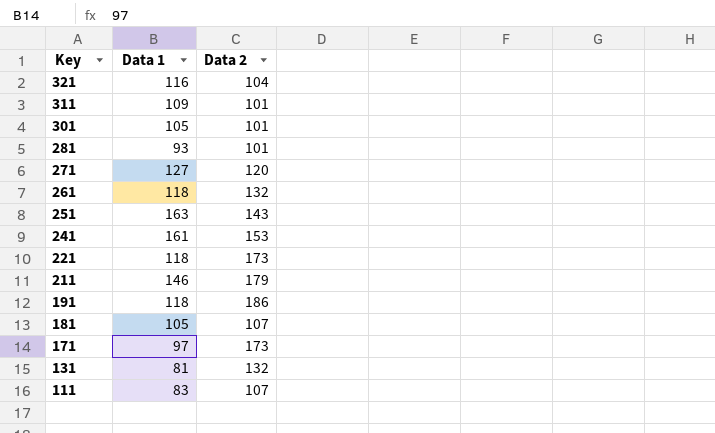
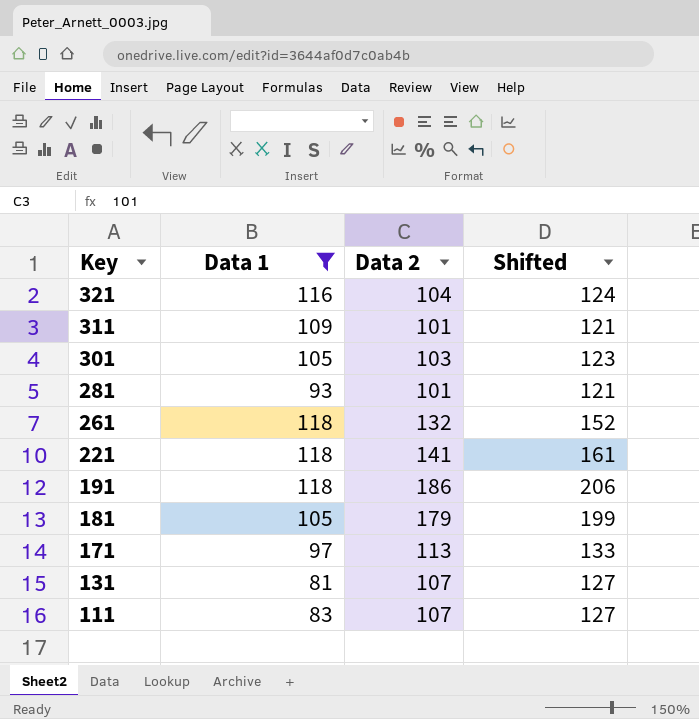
filter: none -> Data 1 <= 118
column Shifted | formula: none -> [Data 2] + 20
301 | Data 2: 101 -> 103
221 | Data 2: 173 -> 141
181 | Data 2: 107 -> 179
171 | Data 2: 173 -> 113
131 | Data 2: 132 -> 107

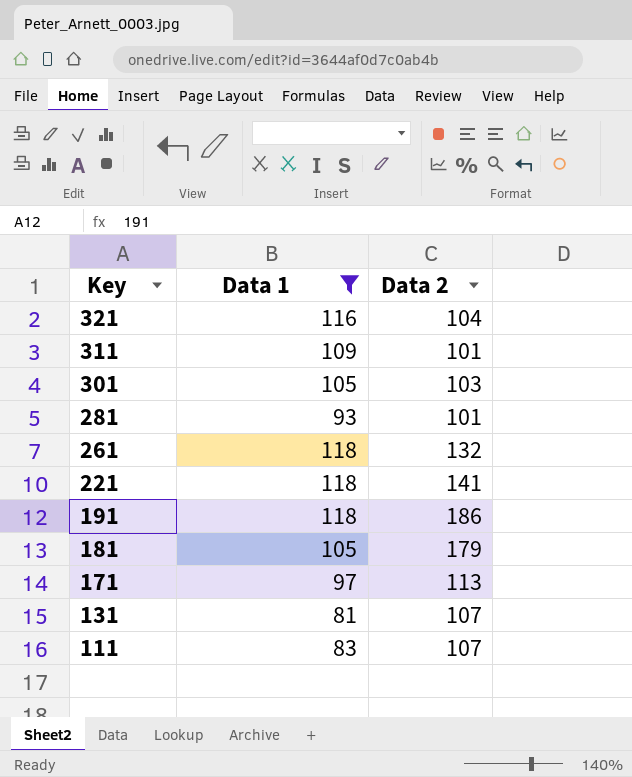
column Shifted | formula: [Data 2] + 20 -> none

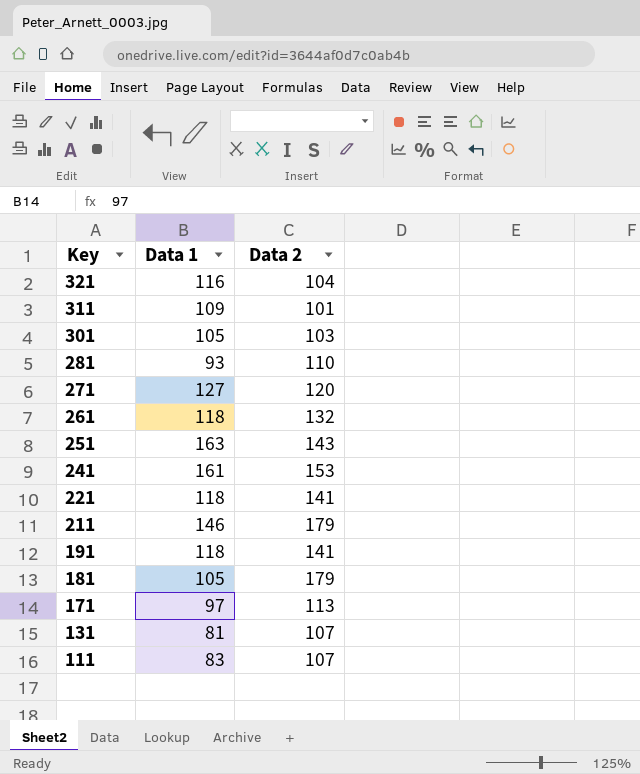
filter: Data 1 <= 118 -> none
281 | Data 2: 101 -> 110
191 | Data 2: 186 -> 141

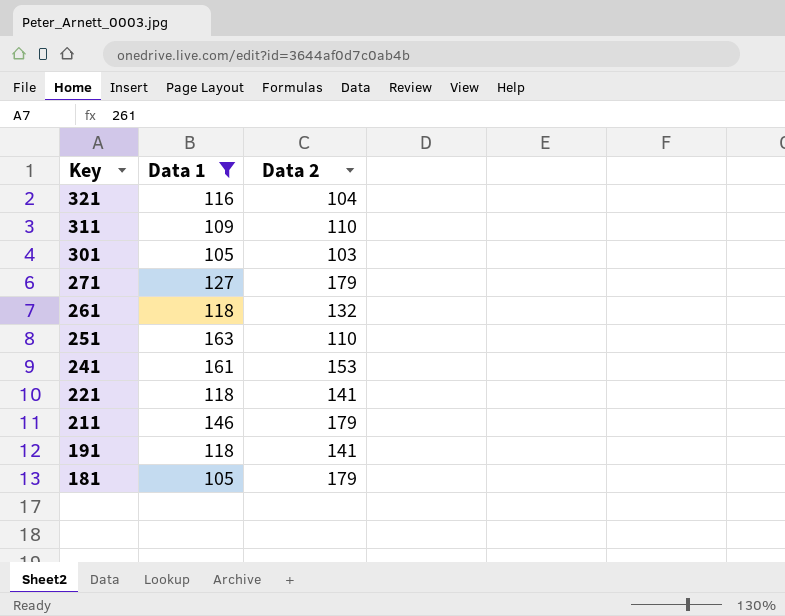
filter: none -> Data 1 >= 105
311 | Data 2: 101 -> 110
271 | Data 2: 120 -> 179
251 | Data 2: 143 -> 110

